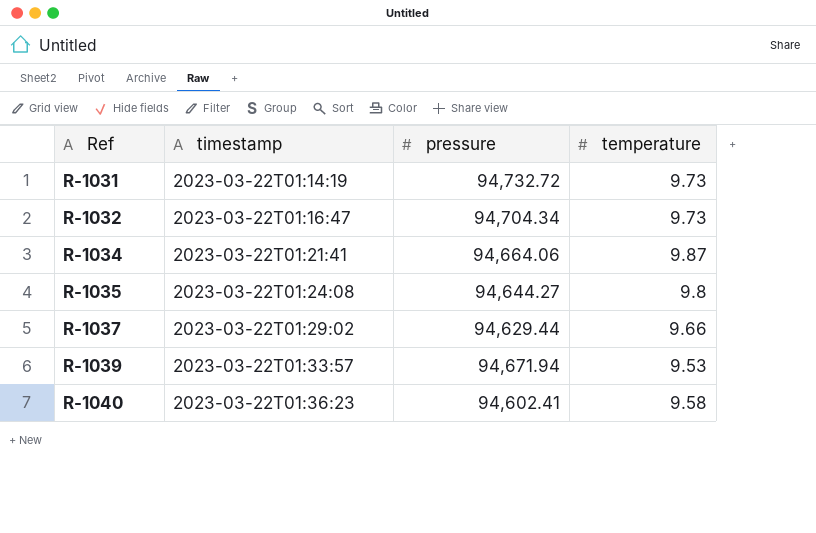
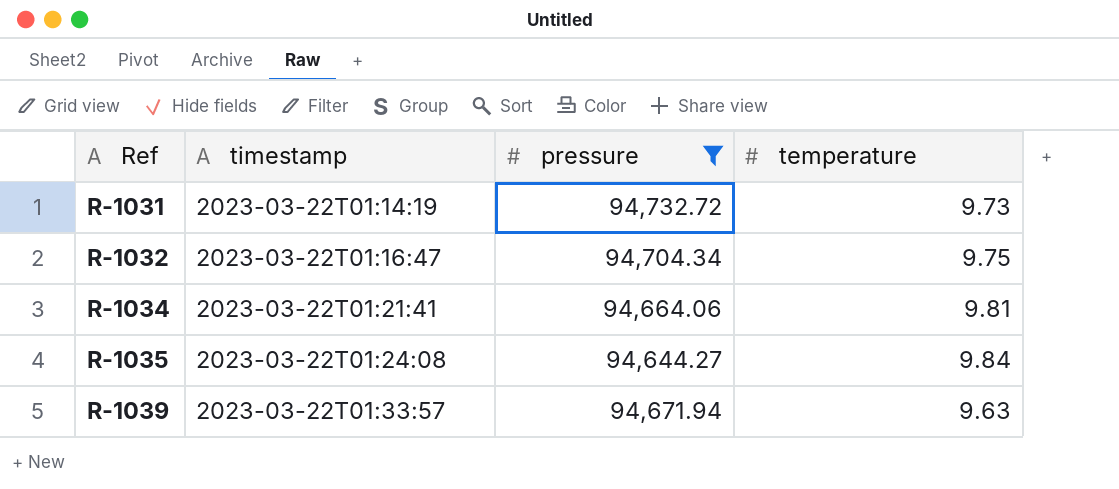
filter: none -> pressure >= 94,644.27
R-1032 | temperature: 9.73 -> 9.75
R-1034 | temperature: 9.87 -> 9.81
R-1035 | temperature: 9.8 -> 9.84
R-1039 | temperature: 9.53 -> 9.63

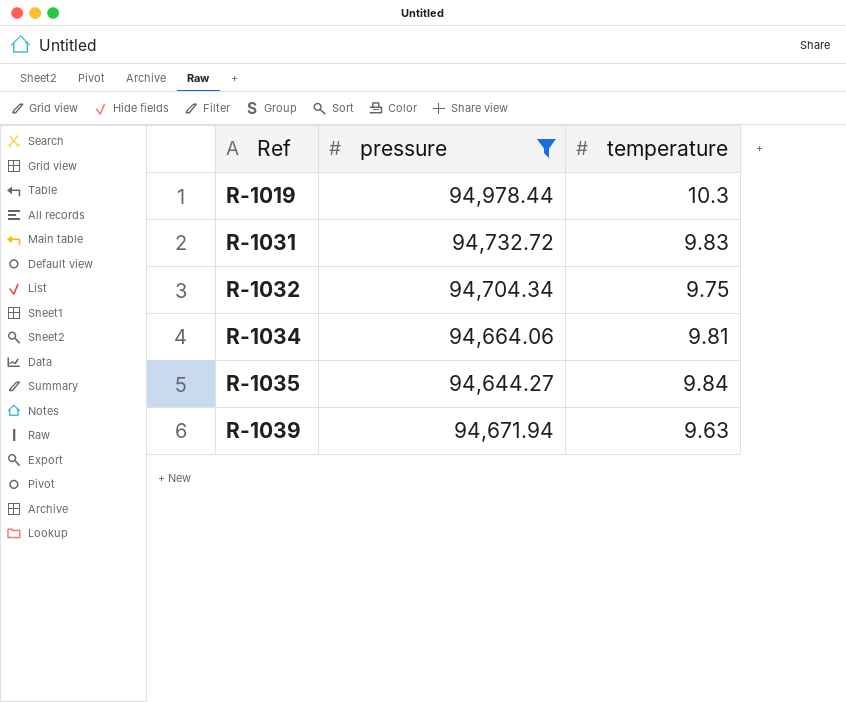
column timestamp | position: 2 -> none
row R-1019: none -> 94,978.44 | 10.3
R-1031 | temperature: 9.73 -> 9.83

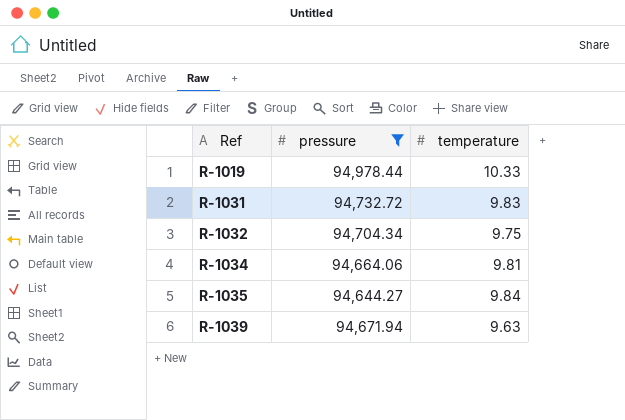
R-1019 | temperature: 10.3 -> 10.33

